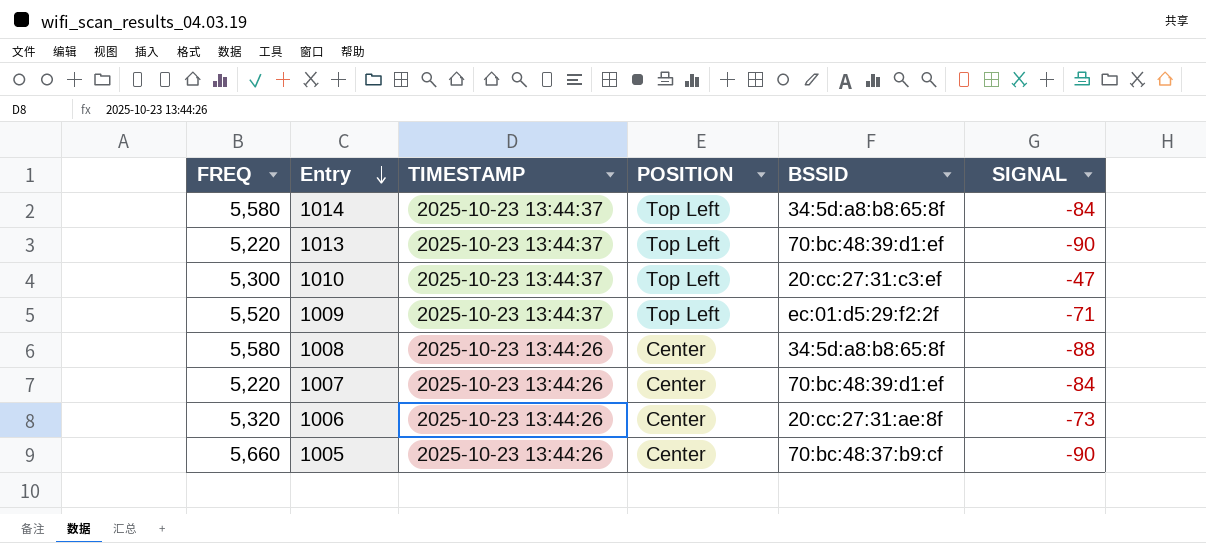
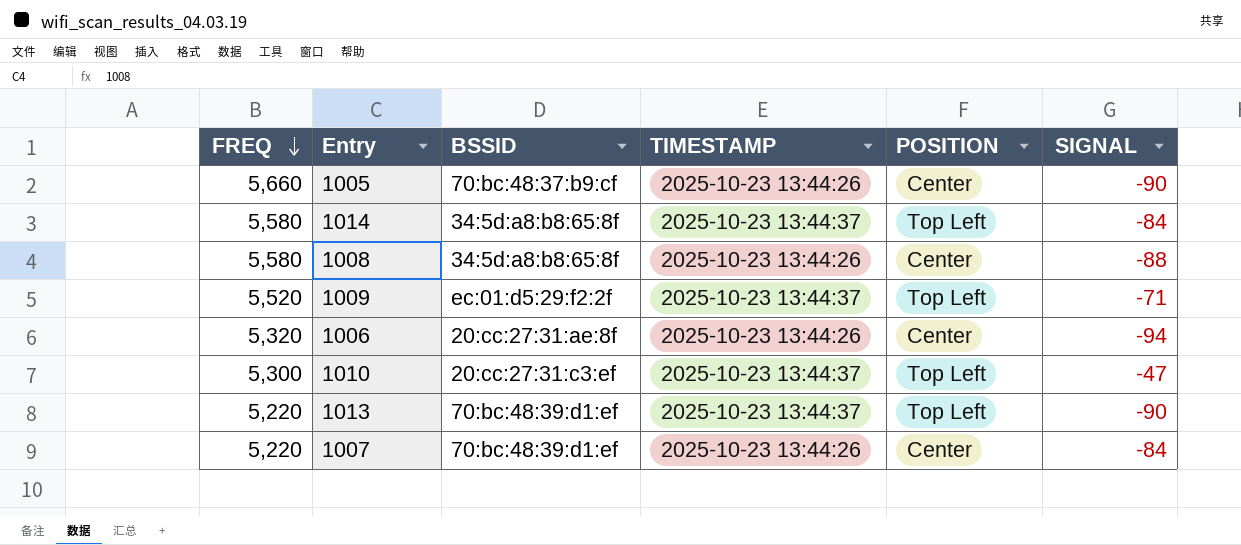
row order: Entry descending -> FREQ descending
column BSSID | position: 5 -> 3
1006 | SIGNAL: -73 -> -94

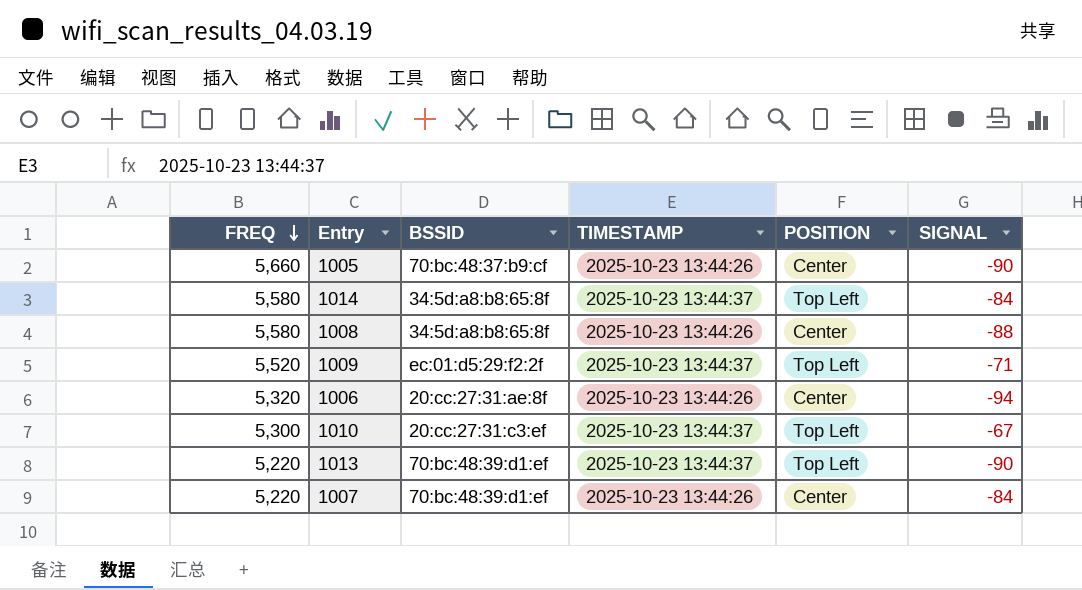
1010 | SIGNAL: -47 -> -67

